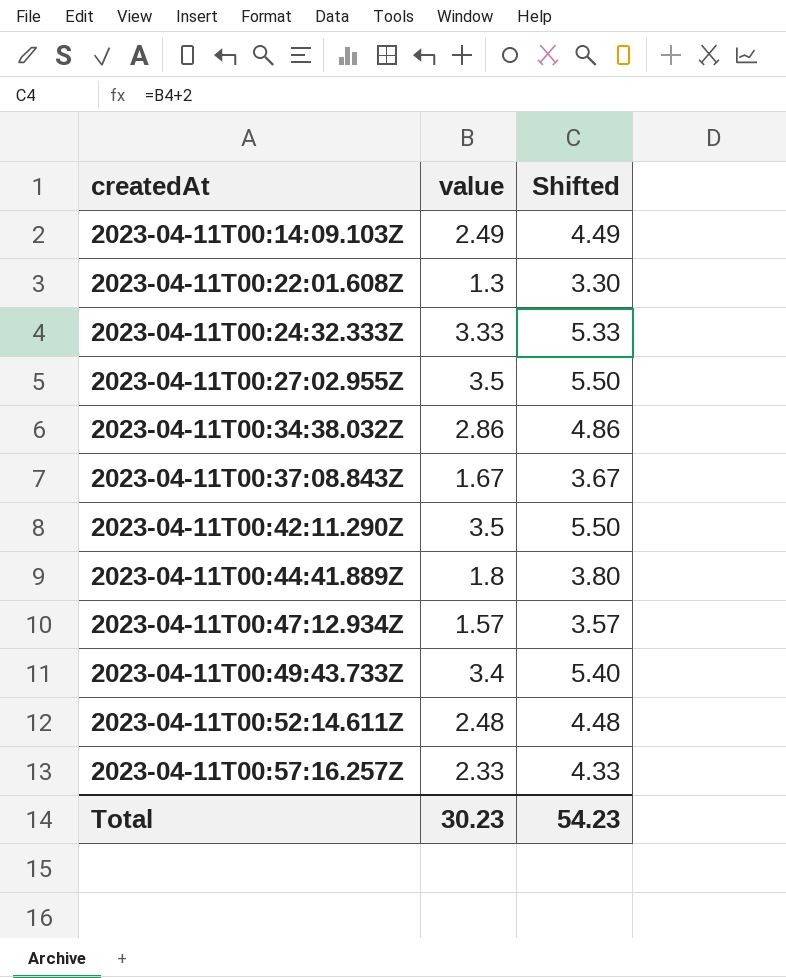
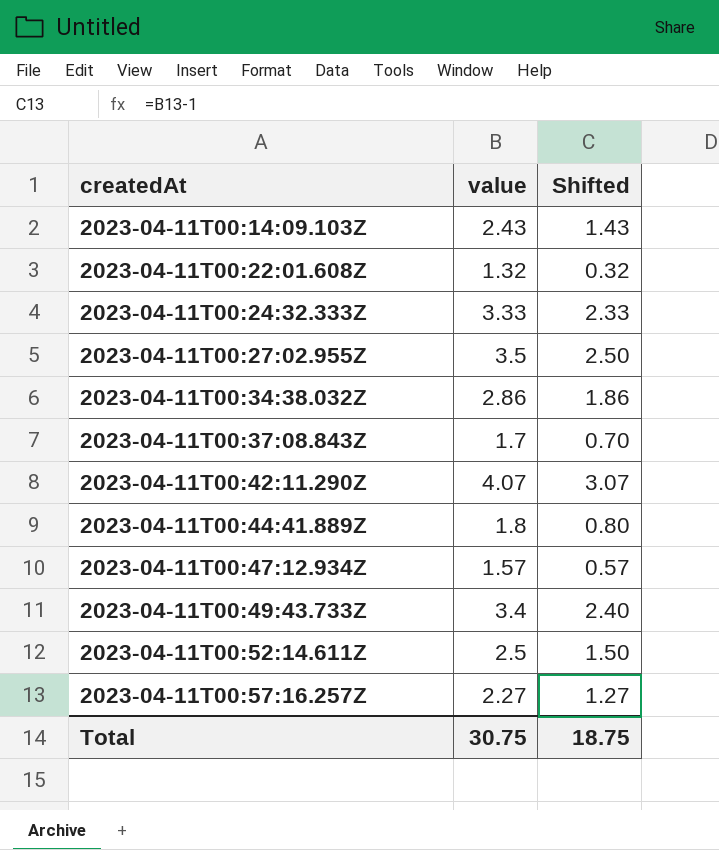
column Shifted | formula: [value] + 2 -> [value] - 1
2023-04-11T00:14:09.103Z | value: 2.49 -> 2.43
2023-04-11T00:22:01.608Z | value: 1.3 -> 1.32
2023-04-11T00:37:08.843Z | value: 1.67 -> 1.7
2023-04-11T00:42:11.290Z | value: 3.5 -> 4.07
2023-04-11T00:52:14.611Z | value: 2.48 -> 2.5
2023-04-11T00:57:16.257Z | value: 2.33 -> 2.27
Total | value: 30.23 -> 30.75
Total | Shifted: 54.23 -> 18.75

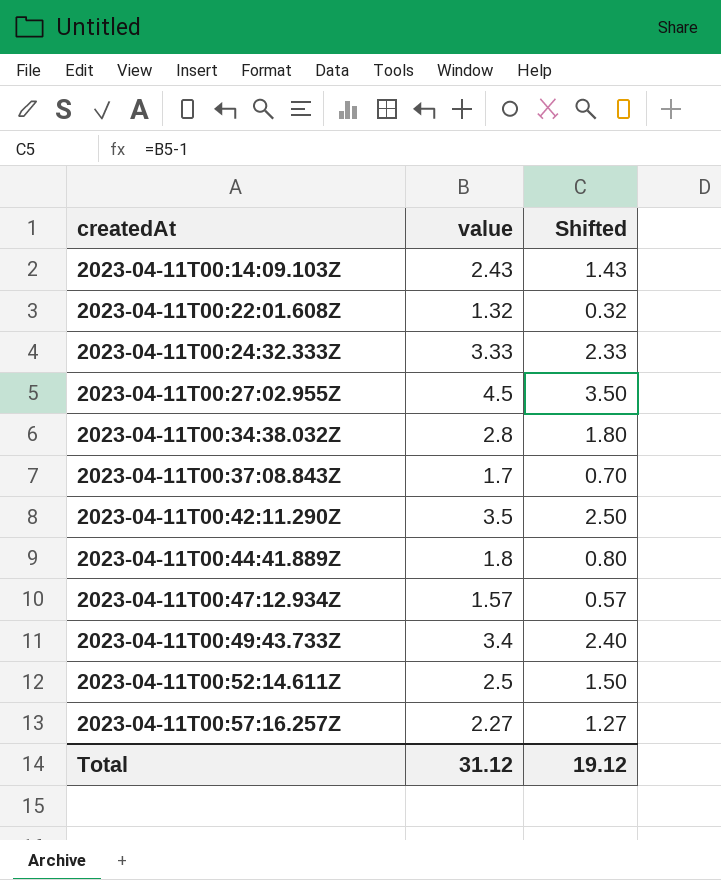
2023-04-11T00:27:02.955Z | value: 3.5 -> 4.5
2023-04-11T00:27:02.955Z | Shifted: 2.50 -> 3.50
2023-04-11T00:34:38.032Z | value: 2.86 -> 2.8
2023-04-11T00:34:38.032Z | Shifted: 1.86 -> 1.80
2023-04-11T00:42:11.290Z | value: 4.07 -> 3.5
2023-04-11T00:42:11.290Z | Shifted: 3.07 -> 2.50
Total | value: 30.75 -> 31.12
Total | Shifted: 18.75 -> 19.12

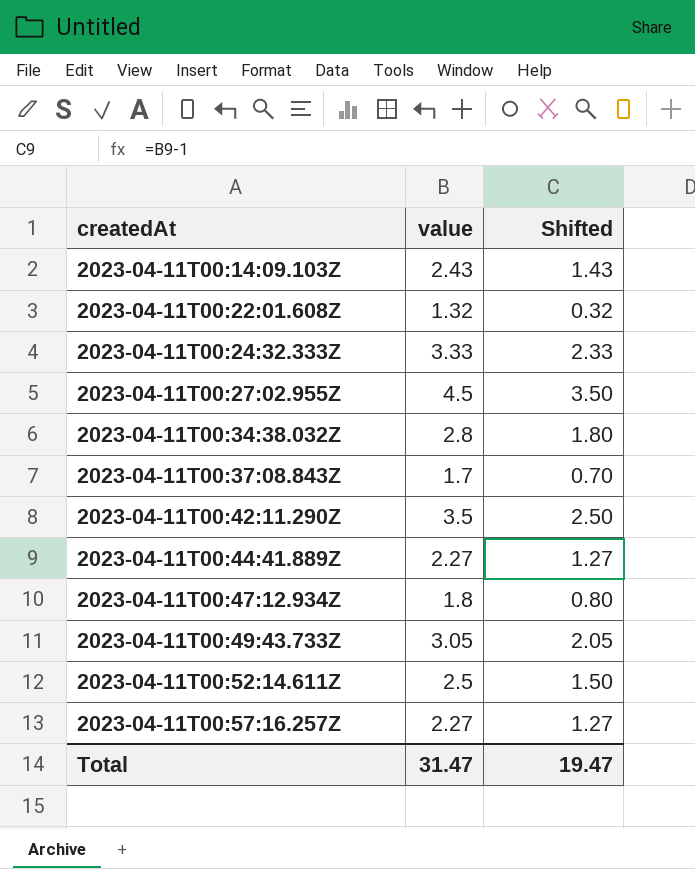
2023-04-11T00:44:41.889Z | value: 1.8 -> 2.27
2023-04-11T00:44:41.889Z | Shifted: 0.80 -> 1.27
2023-04-11T00:47:12.934Z | value: 1.57 -> 1.8
2023-04-11T00:47:12.934Z | Shifted: 0.57 -> 0.80
2023-04-11T00:49:43.733Z | value: 3.4 -> 3.05
2023-04-11T00:49:43.733Z | Shifted: 2.40 -> 2.05
Total | value: 31.12 -> 31.47
Total | Shifted: 19.12 -> 19.47

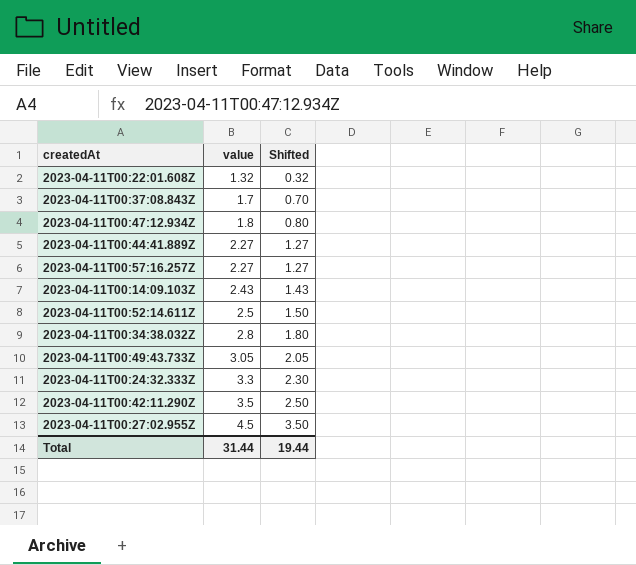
row order: createdAt ascending -> value ascending
2023-04-11T00:24:32.333Z | value: 3.33 -> 3.3
2023-04-11T00:24:32.333Z | Shifted: 2.33 -> 2.30
Total | value: 31.47 -> 31.44
Total | Shifted: 19.47 -> 19.44

